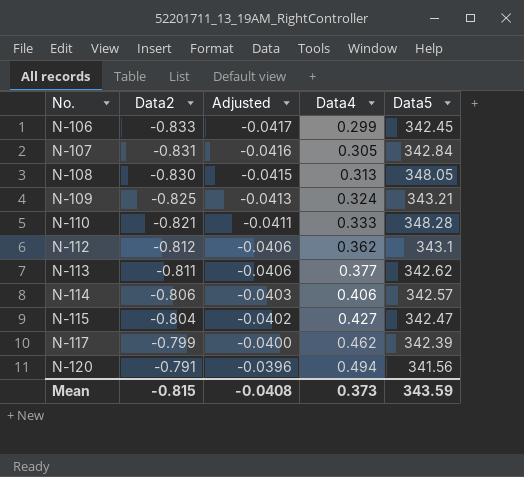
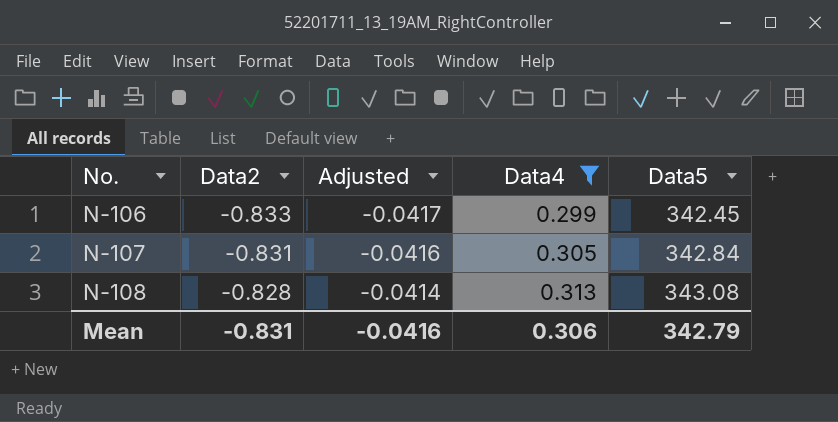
filter: none -> Data4 <= 0.313
N-108 | Data2: -0.830 -> -0.828
N-108 | Adjusted: -0.0415 -> -0.0414
N-108 | Data5: 348.05 -> 343.08
Mean | Data2: -0.815 -> -0.831
Mean | Adjusted: -0.0408 -> -0.0416
Mean | Data4: 0.373 -> 0.306
Mean | Data5: 343.59 -> 342.79

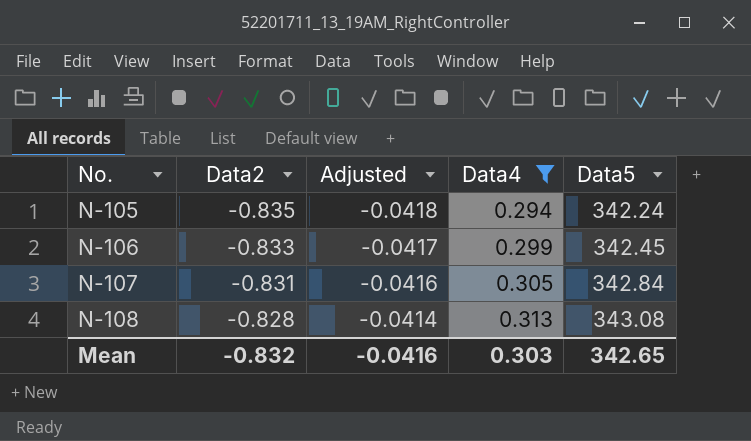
row N-105: none -> -0.835 | -0.0418 | 0.294 | 342.24
Mean | Data2: -0.831 -> -0.832
Mean | Data4: 0.306 -> 0.303
Mean | Data5: 342.79 -> 342.65

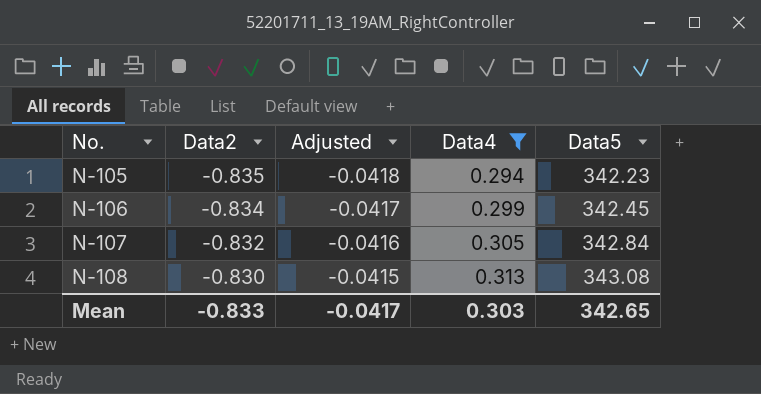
N-105 | Data5: 342.24 -> 342.23
N-106 | Data2: -0.833 -> -0.834
N-107 | Data2: -0.831 -> -0.832
N-108 | Data2: -0.828 -> -0.830
N-108 | Adjusted: -0.0414 -> -0.0415
Mean | Data2: -0.832 -> -0.833
Mean | Adjusted: -0.0416 -> -0.0417

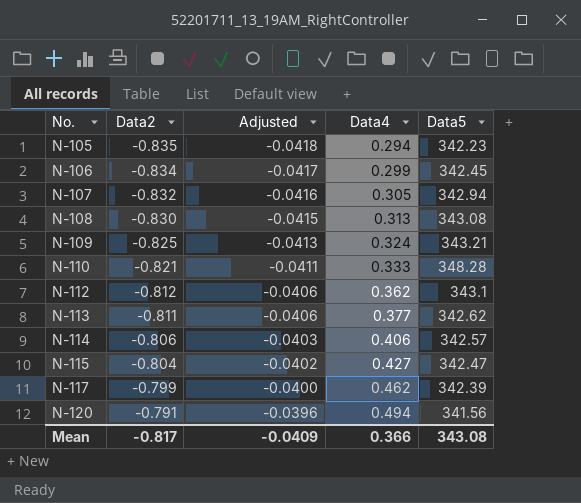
filter: Data4 <= 0.313 -> none
N-107 | Data5: 342.84 -> 342.94
Mean | Data2: -0.833 -> -0.817
Mean | Adjusted: -0.0417 -> -0.0409
Mean | Data4: 0.303 -> 0.366
Mean | Data5: 342.65 -> 343.08

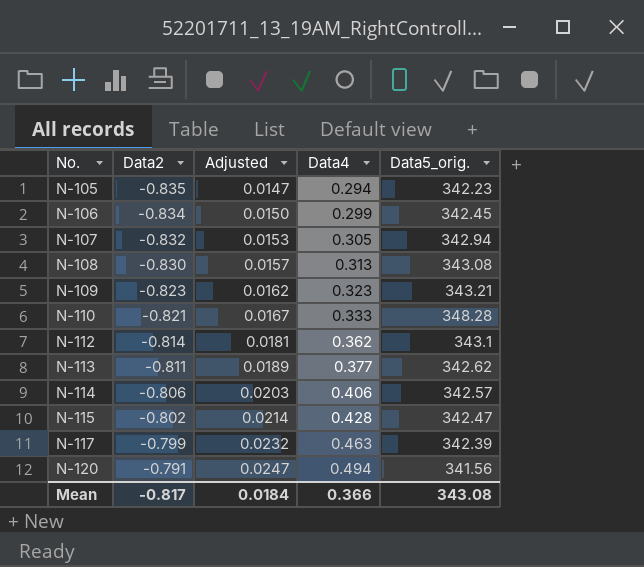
column Adjusted | formula: [Data2] * 0.05 -> [Data4] * 0.05
column name: Data5 -> Data5_orig.
N-109 | Data2: -0.825 -> -0.823
N-109 | Data4: 0.324 -> 0.323
N-112 | Data2: -0.812 -> -0.814
N-115 | Data2: -0.804 -> -0.802
N-115 | Data4: 0.427 -> 0.428
N-117 | Data4: 0.462 -> 0.463
Mean | Adjusted: -0.0409 -> 0.0184

